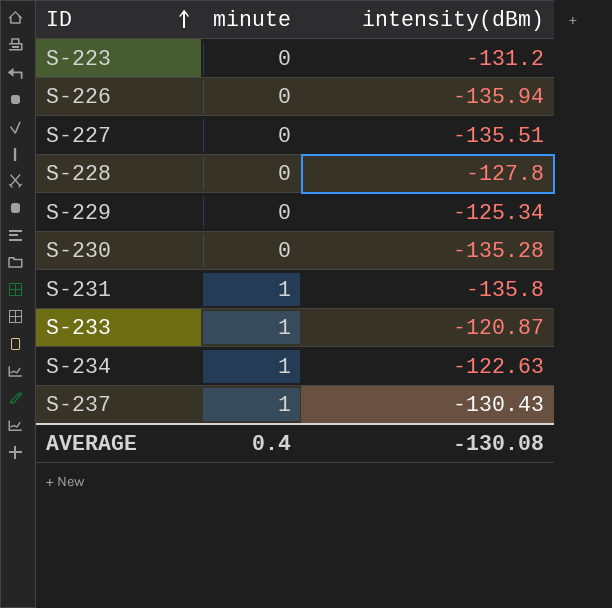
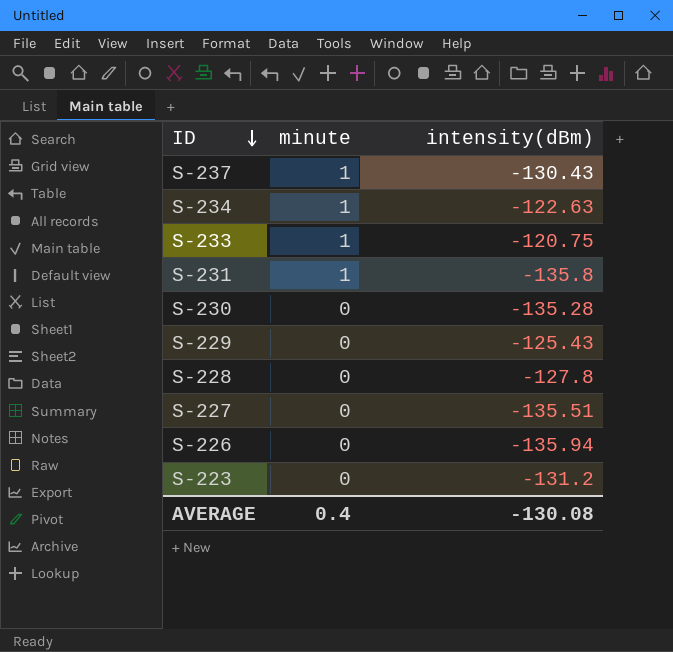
row order: ID ascending -> ID descending
S-233 | intensity(dBm): -120.87 -> -120.75
S-229 | intensity(dBm): -125.34 -> -125.43

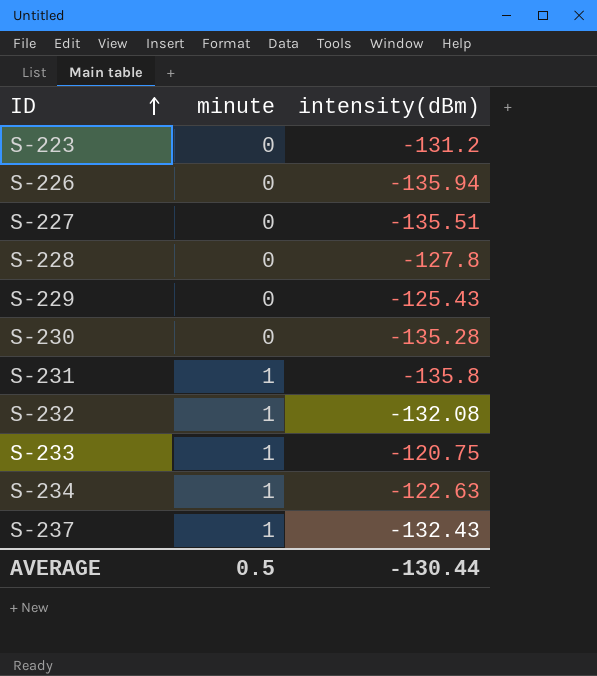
row order: ID descending -> ID ascending
row S-232: none -> 1 | -132.08
S-237 | intensity(dBm): -130.43 -> -132.43
AVERAGE | minute: 0.4 -> 0.5
AVERAGE | intensity(dBm): -130.08 -> -130.44

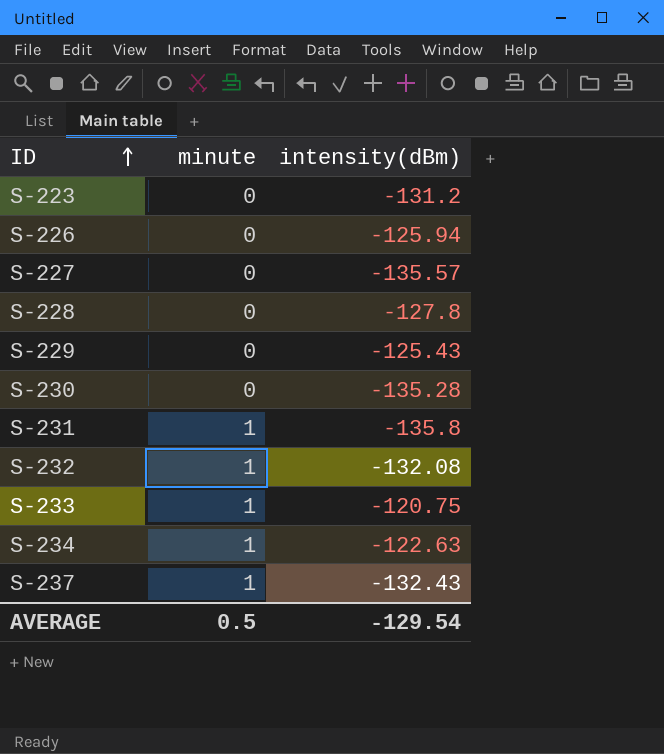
S-226 | intensity(dBm): -135.94 -> -125.94
S-227 | intensity(dBm): -135.51 -> -135.57
AVERAGE | intensity(dBm): -130.44 -> -129.54

